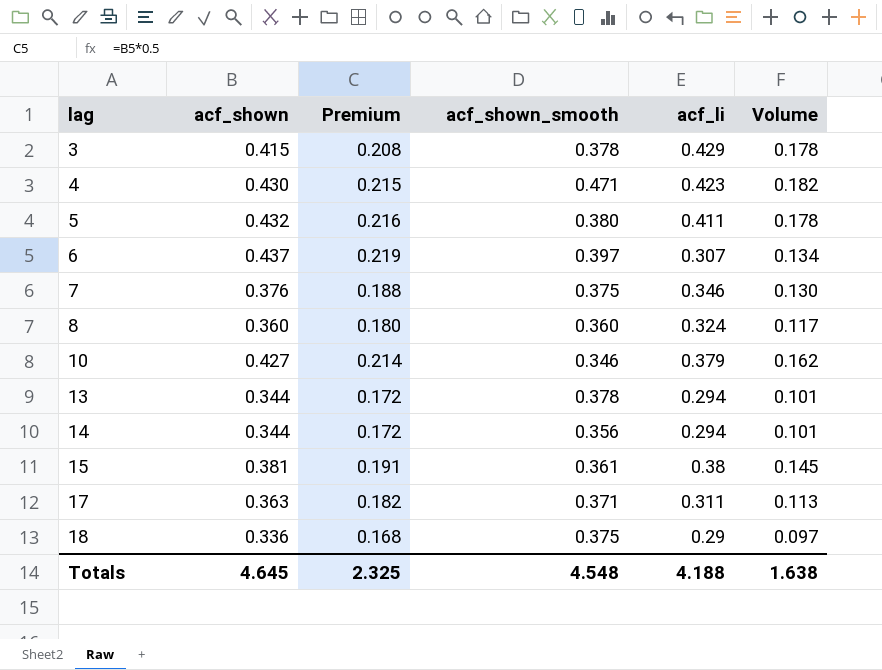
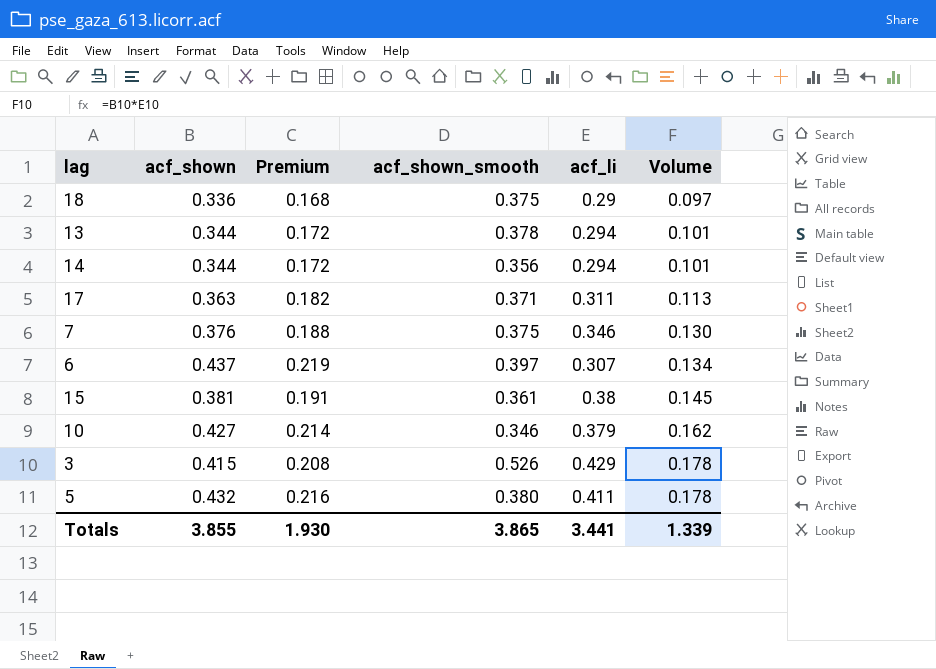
row order: lag ascending -> Volume ascending
row 4: 0.430 | 0.215 | 0.471 | 0.423 | 0.182 -> none
row 8: 0.360 | 0.180 | 0.360 | 0.324 | 0.117 -> none
3 | acf_shown_smooth: 0.378 -> 0.526
Totals | acf_shown: 4.645 -> 3.855
Totals | Premium: 2.325 -> 1.930
Totals | acf_shown_smooth: 4.548 -> 3.865
Totals | acf_li: 4.188 -> 3.441
Totals | Volume: 1.638 -> 1.339

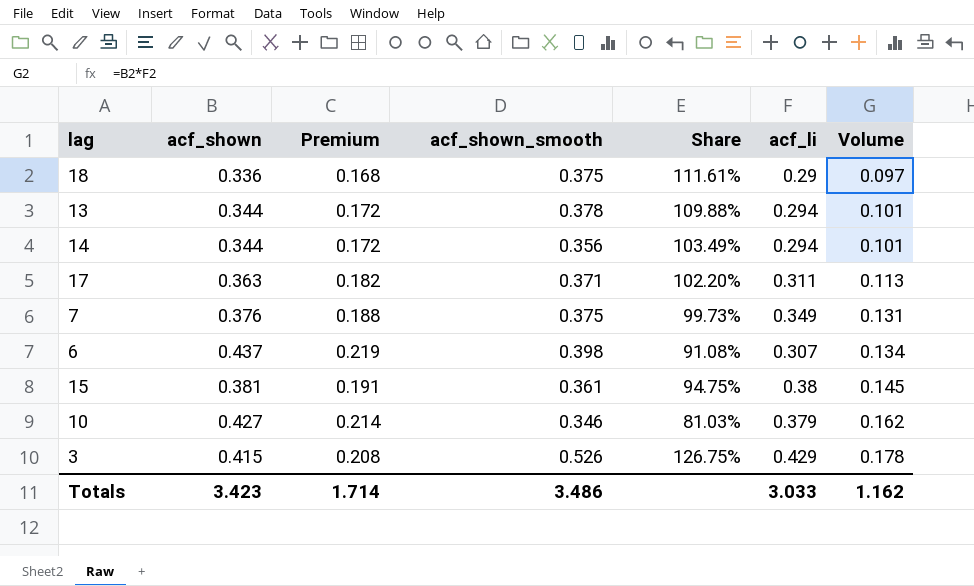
column Share | formula: none -> [acf_shown_smooth] / [acf_shown]
row 5: 0.432 | 0.216 | 0.380 | 0.411 | 0.178 -> none
7 | acf_li: 0.346 -> 0.349
7 | Volume: 0.130 -> 0.131
6 | acf_shown_smooth: 0.397 -> 0.398
Totals | acf_shown: 3.855 -> 3.423
Totals | Premium: 1.930 -> 1.714
Totals | acf_shown_smooth: 3.865 -> 3.486
Totals | acf_li: 3.441 -> 3.033
Totals | Volume: 1.339 -> 1.162

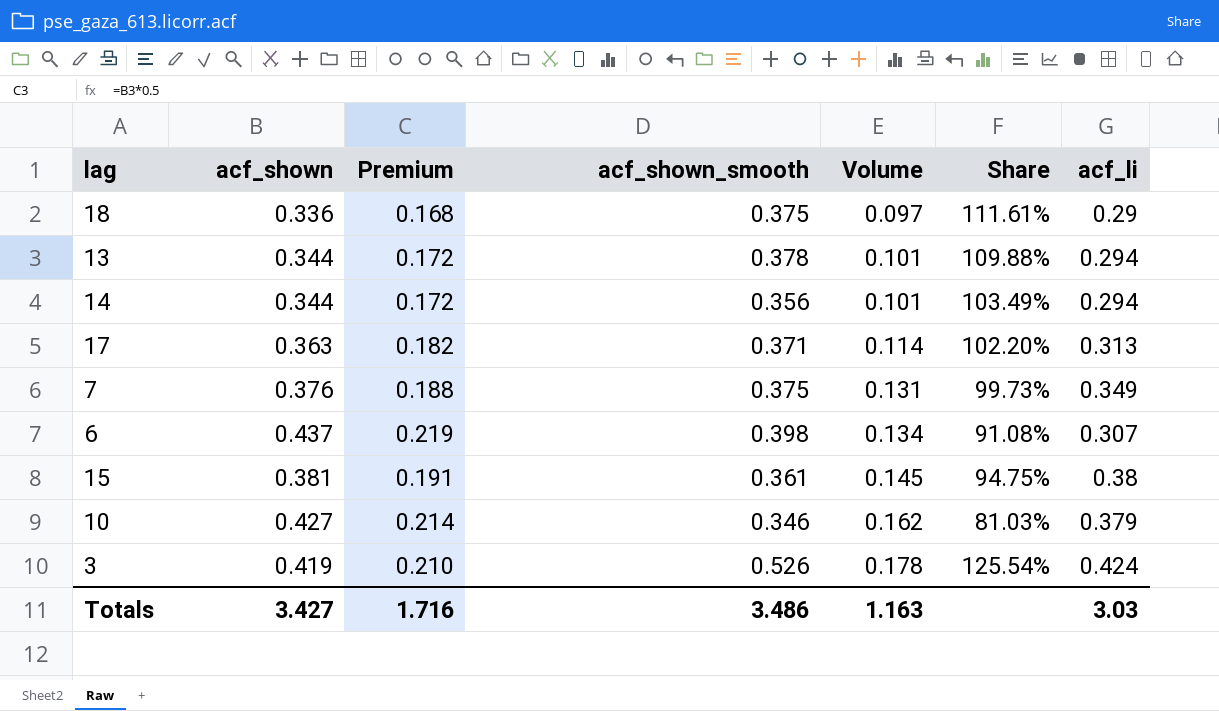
column Volume | position: 7 -> 5
17 | Volume: 0.113 -> 0.114
17 | acf_li: 0.311 -> 0.313
3 | acf_shown: 0.415 -> 0.419
3 | Premium: 0.208 -> 0.210
3 | Share: 126.75% -> 125.54%
3 | acf_li: 0.429 -> 0.424
Totals | acf_shown: 3.423 -> 3.427
Totals | Premium: 1.714 -> 1.716
Totals | Volume: 1.162 -> 1.163
Totals | acf_li: 3.033 -> 3.03

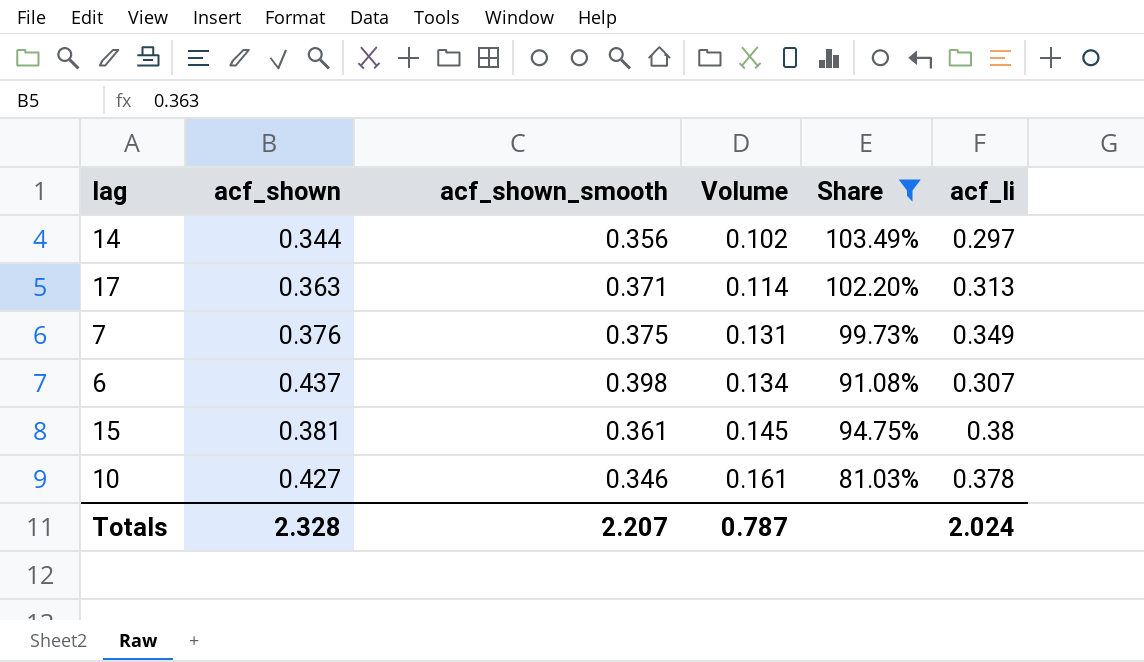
filter: none -> Share <= 103.49%
column Premium | formula: [acf_shown] * 0.5 -> none
14 | Volume: 0.101 -> 0.102
14 | acf_li: 0.294 -> 0.297
10 | Volume: 0.162 -> 0.161
10 | acf_li: 0.379 -> 0.378
Totals | acf_shown: 3.427 -> 2.328
Totals | acf_shown_smooth: 3.486 -> 2.207
Totals | Volume: 1.163 -> 0.787
Totals | acf_li: 3.03 -> 2.024

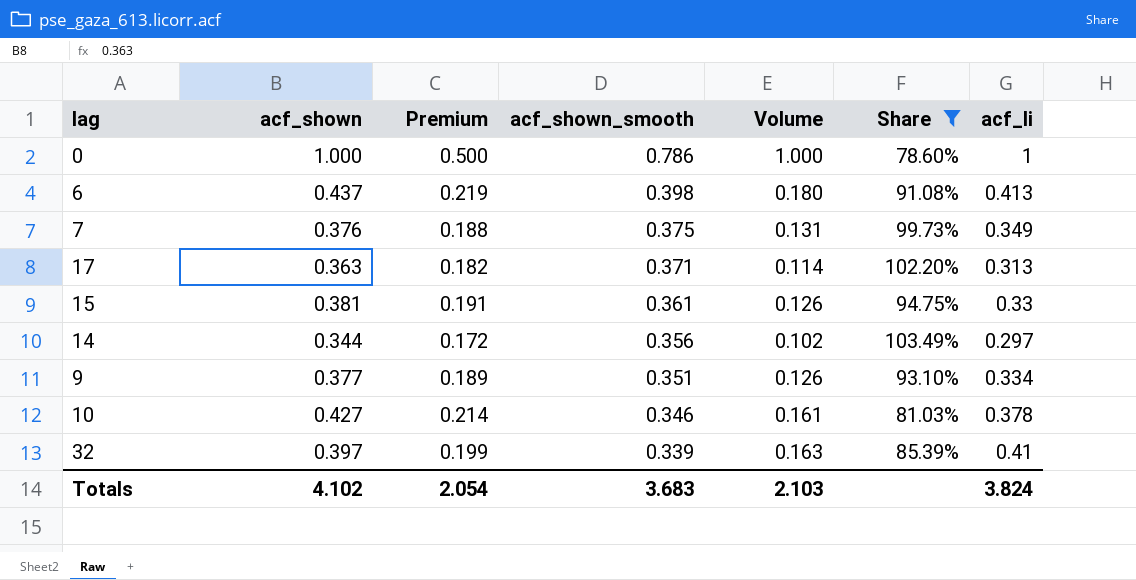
row order: Volume ascending -> acf_shown_smooth descending
column Premium | formula: none -> [acf_shown] * 0.5
row 0: none -> 1.000 | 0.500 | 0.786 | 1.000 | 78.60% | 1
6 | Volume: 0.134 -> 0.180
6 | acf_li: 0.307 -> 0.413
15 | Volume: 0.145 -> 0.126
15 | acf_li: 0.38 -> 0.33
row 9: none -> 0.377 | 0.189 | 0.351 | 0.126 | 93.10% | 0.334
row 32: none -> 0.397 | 0.199 | 0.339 | 0.163 | 85.39% | 0.41
Totals | acf_shown: 2.328 -> 4.102
Totals | acf_shown_smooth: 2.207 -> 3.683
Totals | Volume: 0.787 -> 2.103
Totals | acf_li: 2.024 -> 3.824

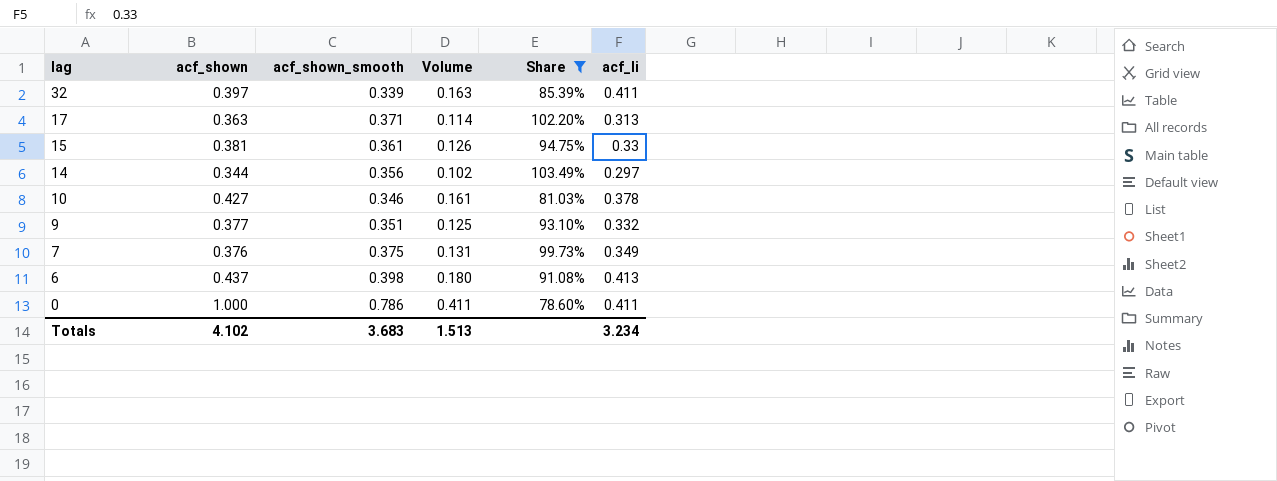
row order: acf_shown_smooth descending -> lag descending
column Premium | formula: [acf_shown] * 0.5 -> none
32 | acf_li: 0.41 -> 0.411
9 | Volume: 0.126 -> 0.125
9 | acf_li: 0.334 -> 0.332
0 | Volume: 1.000 -> 0.411
0 | acf_li: 1 -> 0.411
Totals | Volume: 2.103 -> 1.513
Totals | acf_li: 3.824 -> 3.234

